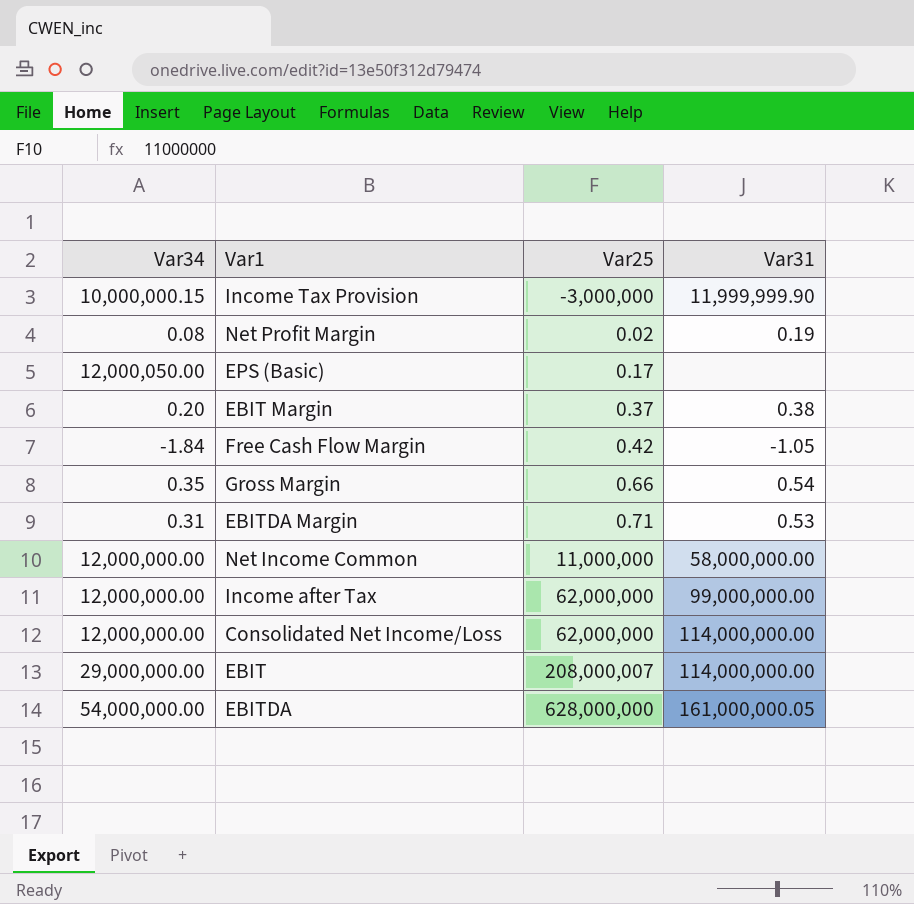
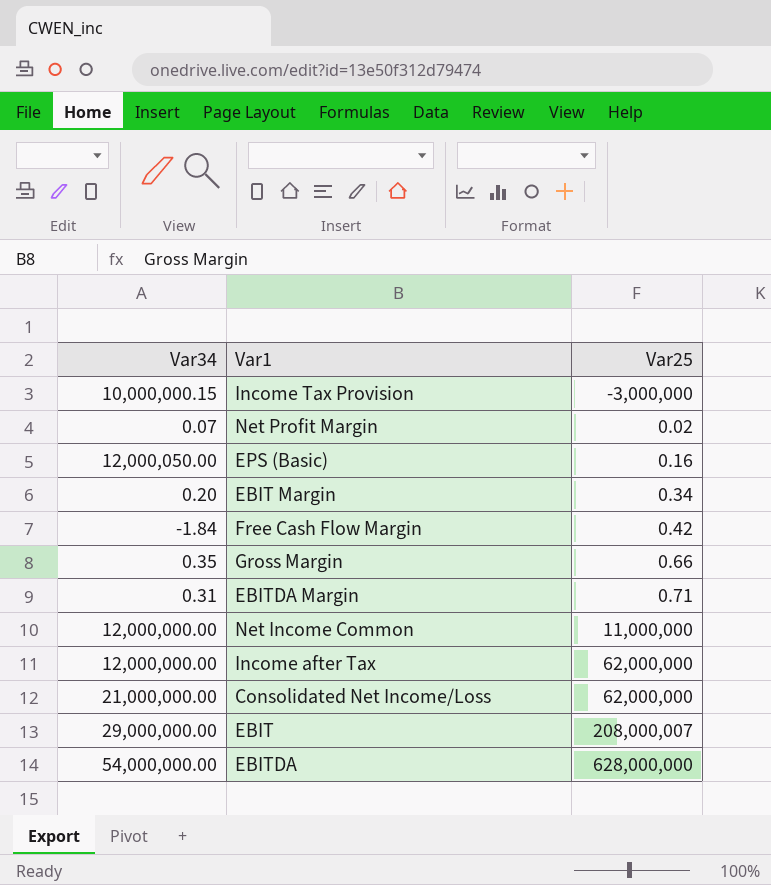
column Var31 | position: 4 -> none
Net Profit Margin | Var34: 0.08 -> 0.07
EPS (Basic) | Var25: 0.17 -> 0.16
EBIT Margin | Var25: 0.37 -> 0.34
Consolidated Net Income/Loss | Var34: 12,000,000.00 -> 21,000,000.00

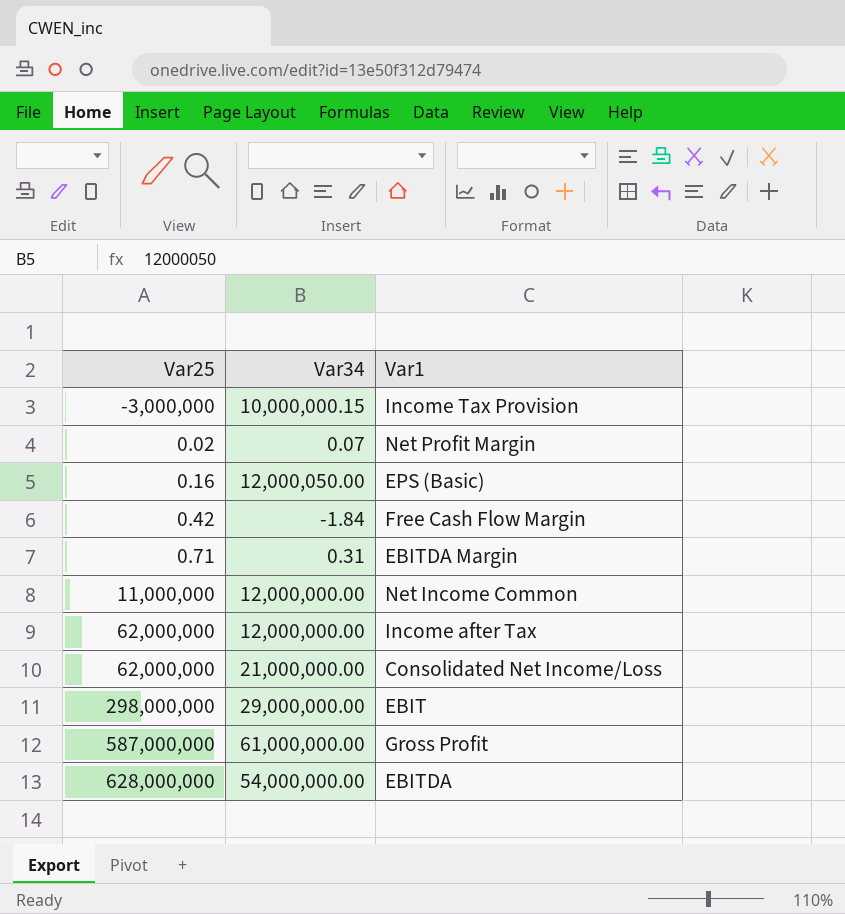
column Var25 | position: 3 -> 1
row EBIT Margin: 0.20 | 0.34 -> none
row Gross Margin: 0.35 | 0.66 -> none
EBIT | Var25: 208,000,007 -> 298,000,000
row Gross Profit: none -> 587,000,000 | 61,000,000.00

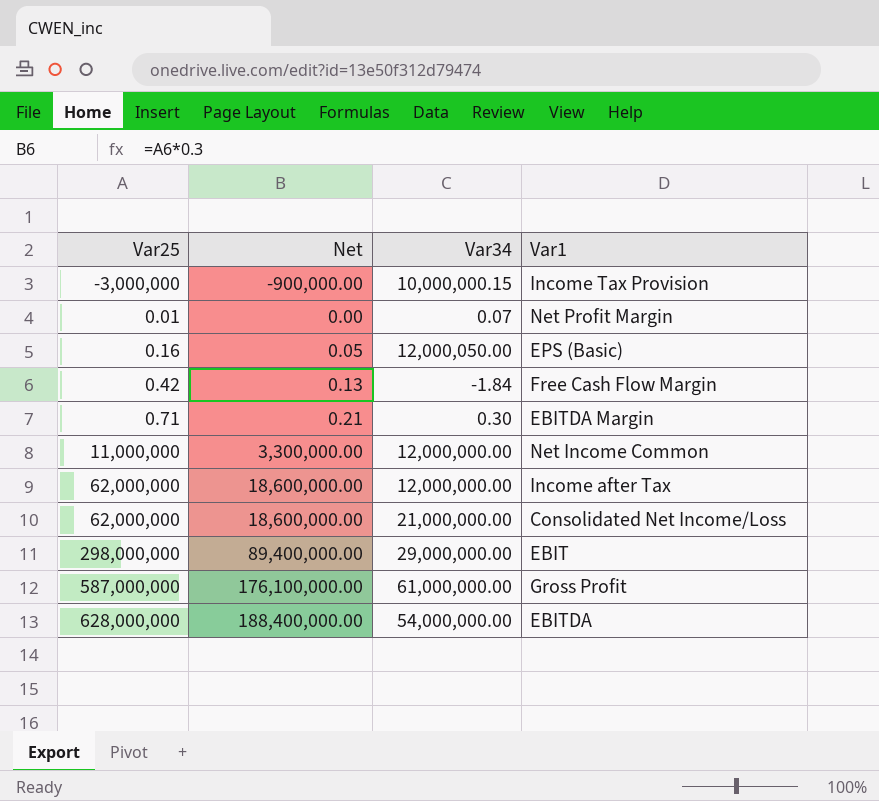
column Net | formula: none -> [Var25] * 0.3
Net Profit Margin | Var25: 0.02 -> 0.01
EBITDA Margin | Var34: 0.31 -> 0.30

